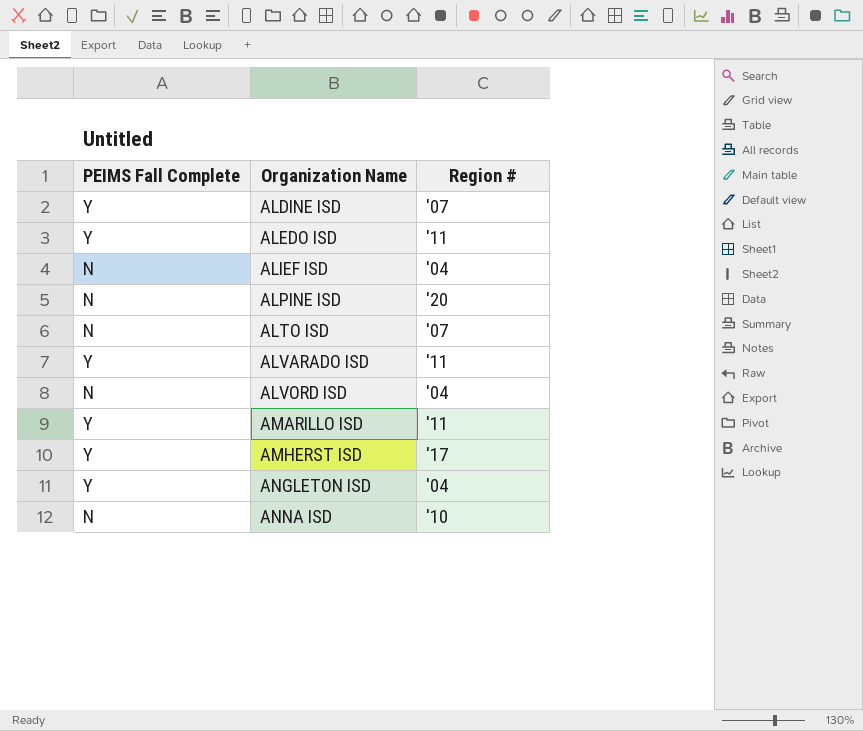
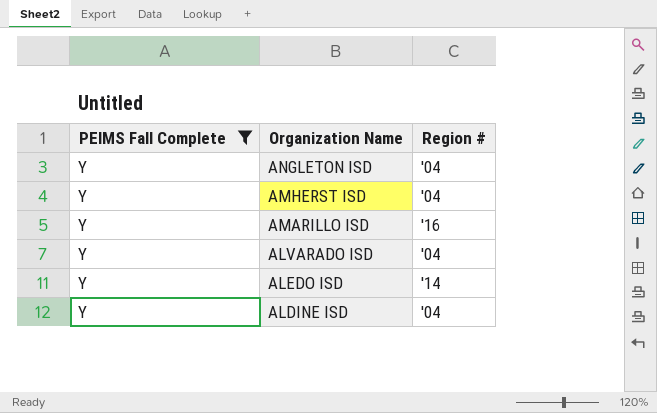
filter: none -> PEIMS Fall Complete = Y
row order: Organization Name ascending -> Organization Name descending
AMHERST ISD | Region #: '17 -> '04
AMARILLO ISD | Region #: '11 -> '16
ALVARADO ISD | Region #: '11 -> '04
ALEDO ISD | Region #: '11 -> '14
ALDINE ISD | Region #: '07 -> '04

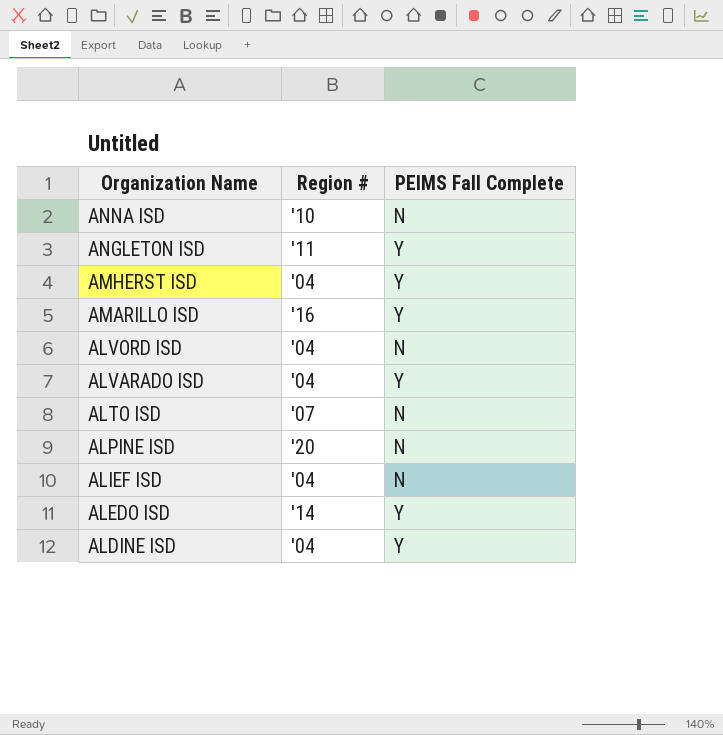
filter: PEIMS Fall Complete = Y -> none
column PEIMS Fall Complete | position: 1 -> 3
ANGLETON ISD | Region #: '04 -> '11

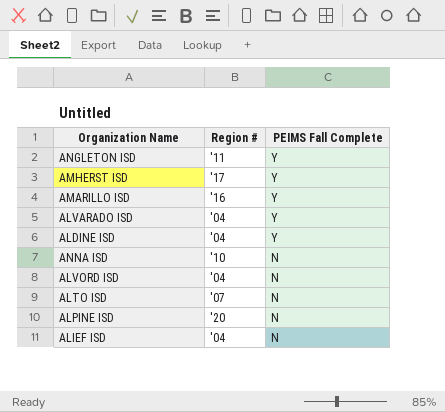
row order: Organization Name descending -> PEIMS Fall Complete descending
row ALEDO ISD: '14 | Y -> none
AMHERST ISD | Region #: '04 -> '17

